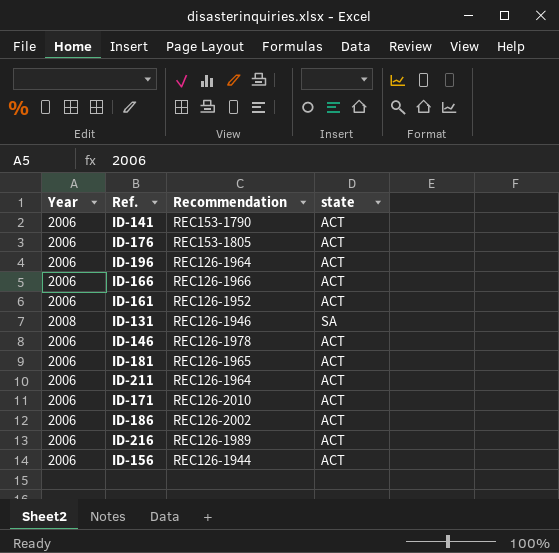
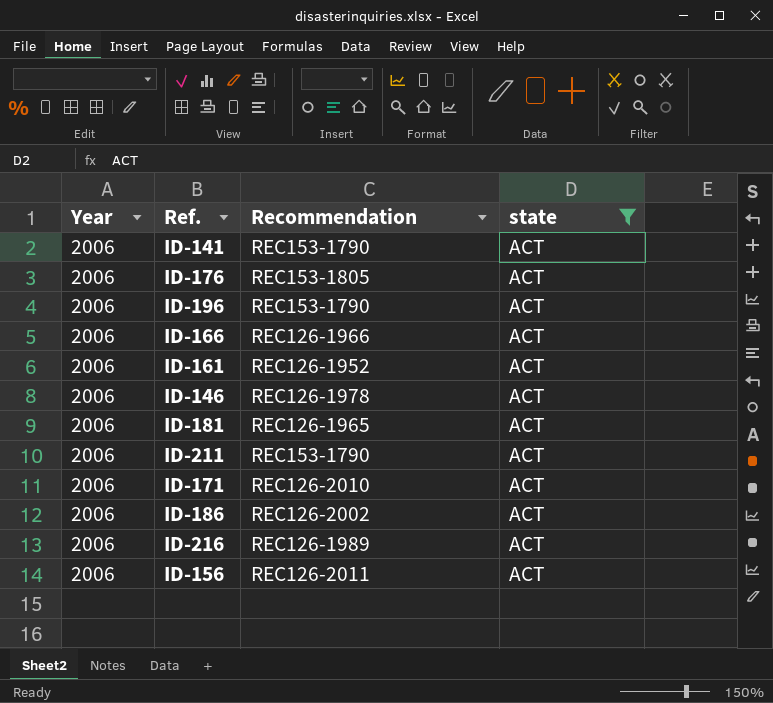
filter: none -> state = ACT
ID-196 | Recommendation: REC126-1964 -> REC153-1790
ID-211 | Recommendation: REC126-1964 -> REC153-1790
ID-156 | Recommendation: REC126-1944 -> REC126-2011

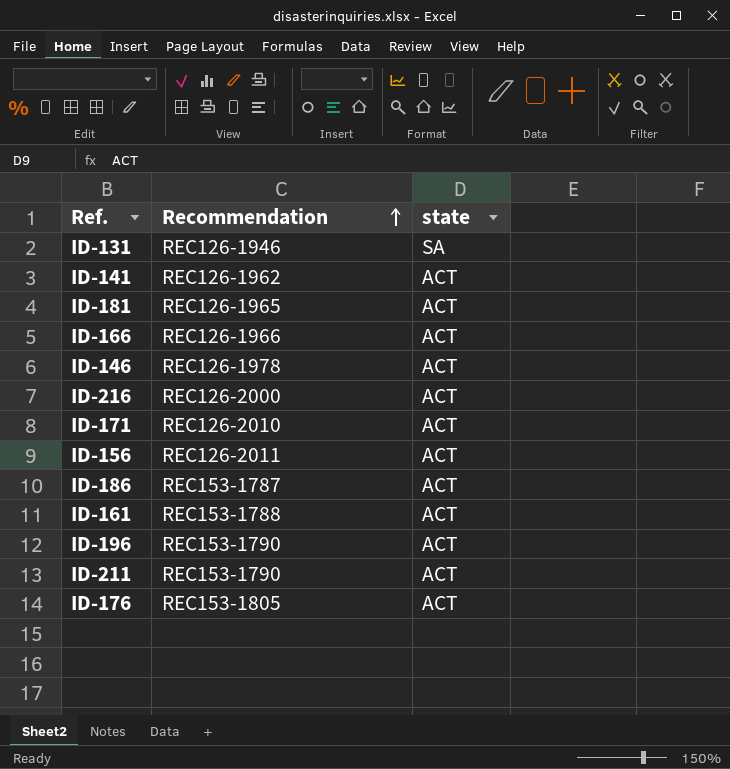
filter: state = ACT -> none
row order: none -> Recommendation ascending
column Year | position: 1 -> none
ID-141 | Recommendation: REC153-1790 -> REC126-1962
ID-216 | Recommendation: REC126-1989 -> REC126-2000
ID-186 | Recommendation: REC126-2002 -> REC153-1787
ID-161 | Recommendation: REC126-1952 -> REC153-1788

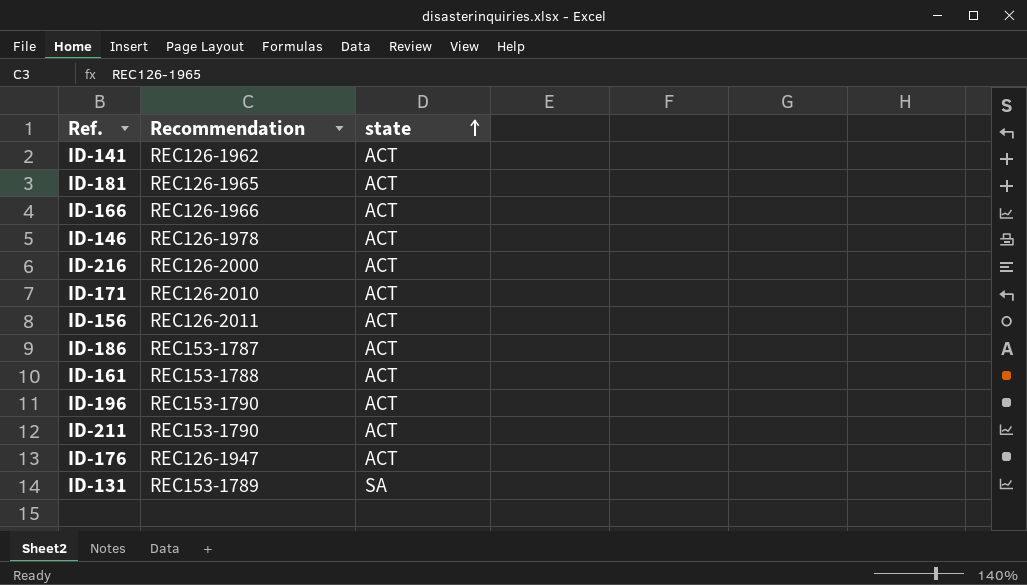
row order: Recommendation ascending -> state ascending
ID-176 | Recommendation: REC153-1805 -> REC126-1947
ID-131 | Recommendation: REC126-1946 -> REC153-1789

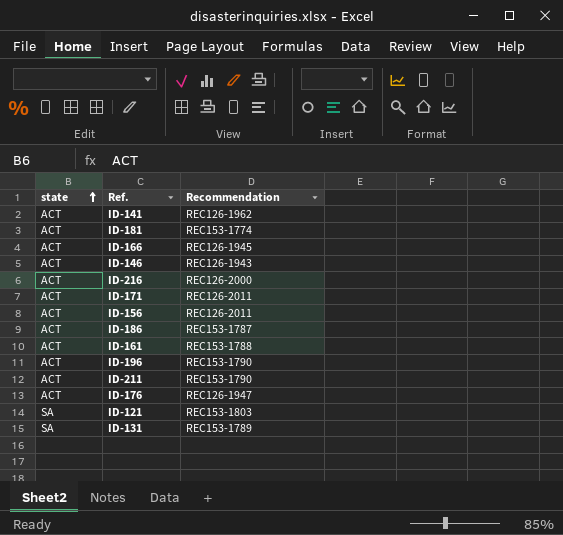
column state | position: 3 -> 1
ID-181 | Recommendation: REC126-1965 -> REC153-1774
ID-166 | Recommendation: REC126-1966 -> REC126-1945
ID-146 | Recommendation: REC126-1978 -> REC126-1943
ID-171 | Recommendation: REC126-2010 -> REC126-2011
row ID-121: none -> SA | REC153-1803

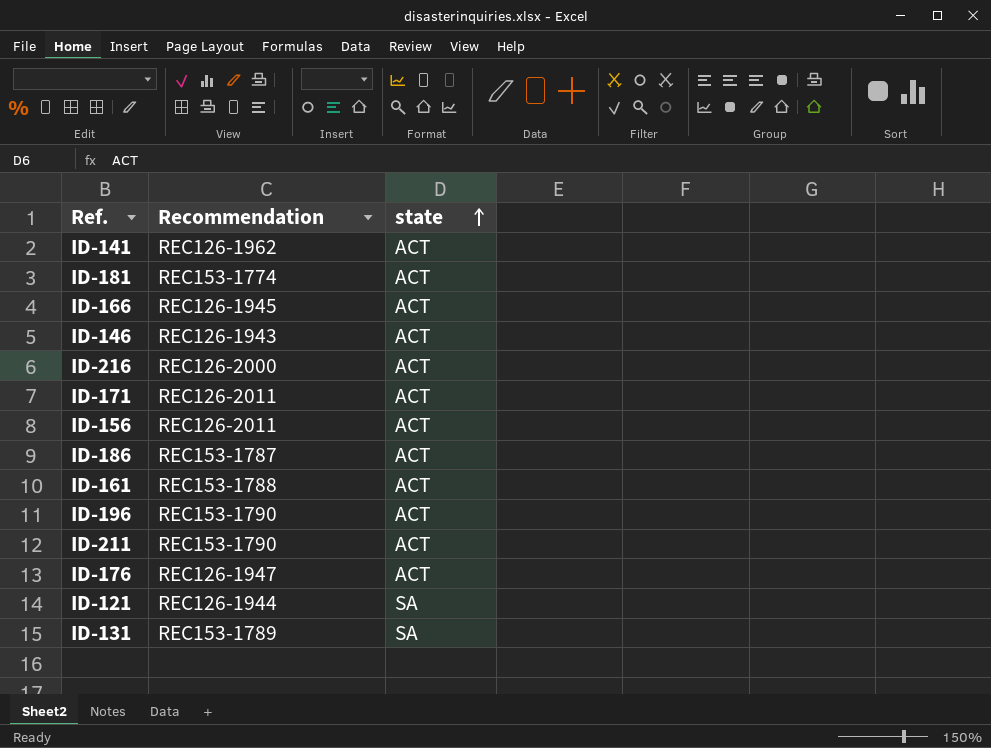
column state | position: 1 -> 3
ID-121 | Recommendation: REC153-1803 -> REC126-1944

